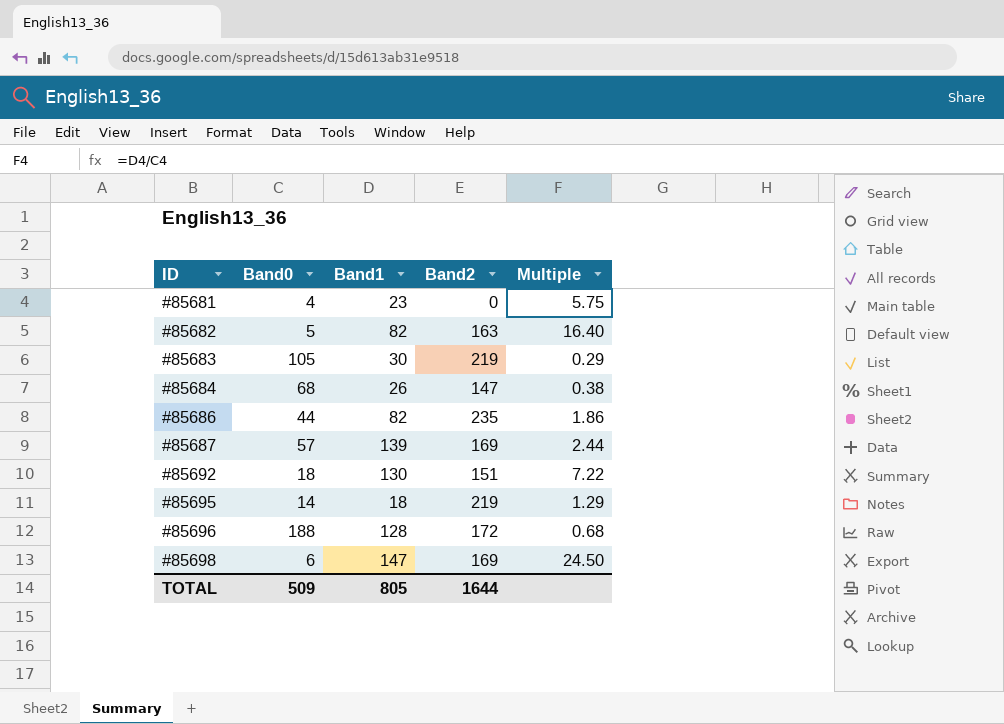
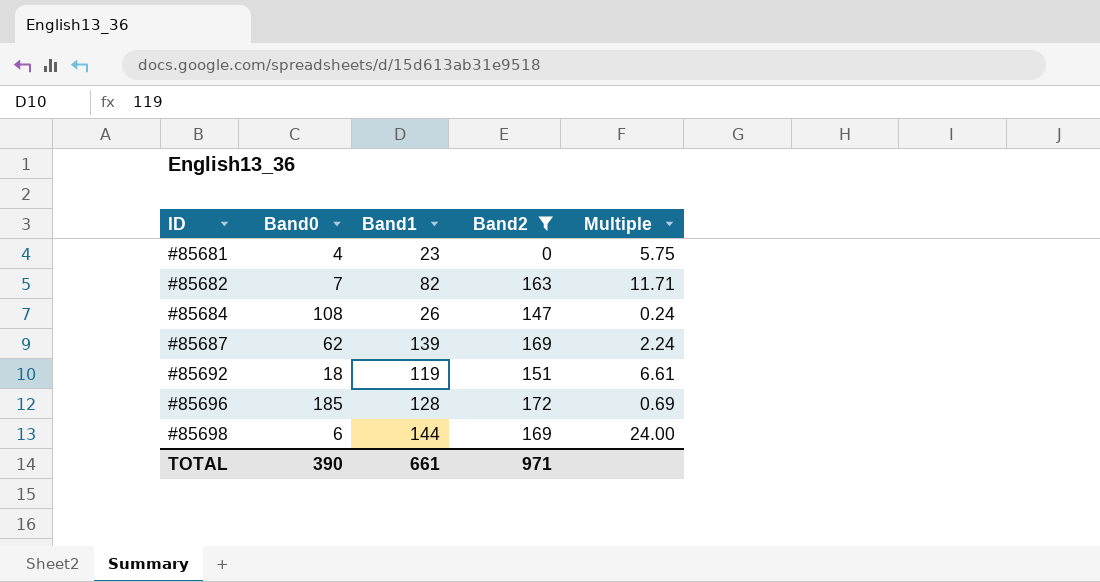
filter: none -> Band2 <= 172
#85682 | Band0: 5 -> 7
#85682 | Multiple: 16.40 -> 11.71
#85684 | Band0: 68 -> 108
#85684 | Multiple: 0.38 -> 0.24
#85687 | Band0: 57 -> 62
#85687 | Multiple: 2.44 -> 2.24
#85692 | Band1: 130 -> 119
#85692 | Multiple: 7.22 -> 6.61
#85696 | Band0: 188 -> 185
#85696 | Multiple: 0.68 -> 0.69
#85698 | Band1: 147 -> 144
#85698 | Multiple: 24.50 -> 24.00
TOTAL | Band0: 509 -> 390
TOTAL | Band1: 805 -> 661
TOTAL | Band2: 1644 -> 971

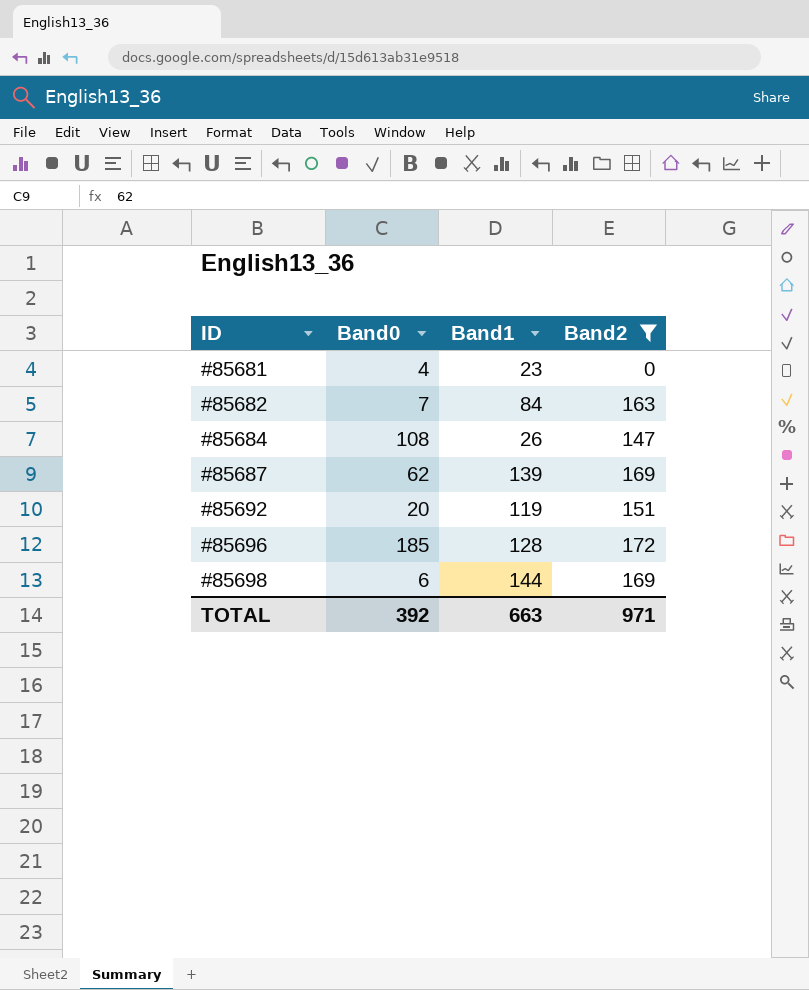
column Multiple | formula: [Band1] / [Band0] -> none
#85682 | Band1: 82 -> 84
#85692 | Band0: 18 -> 20
TOTAL | Band0: 390 -> 392
TOTAL | Band1: 661 -> 663

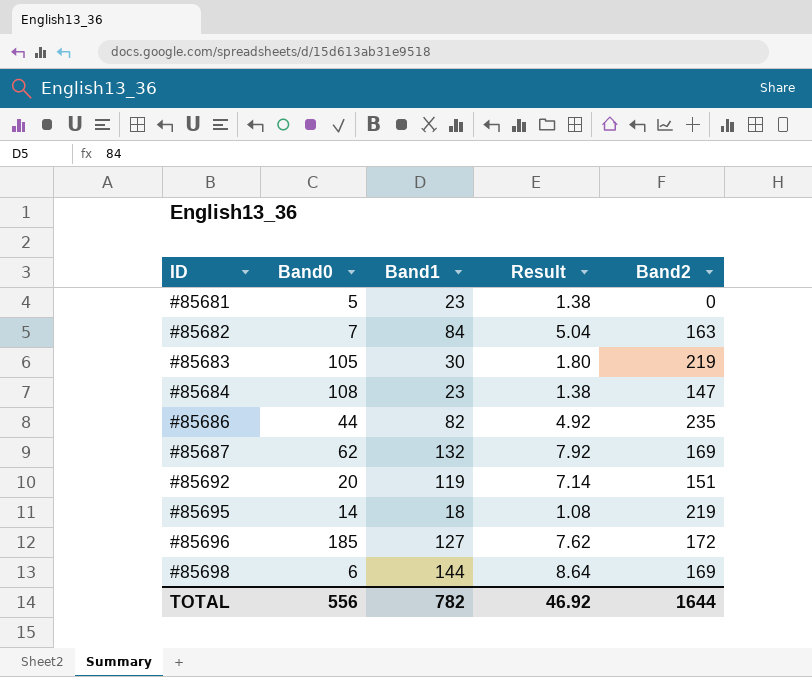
filter: Band2 <= 172 -> none
column Result | formula: none -> [Band1] * 0.06
#85681 | Band0: 4 -> 5
#85684 | Band1: 26 -> 23
#85687 | Band1: 139 -> 132
#85696 | Band1: 128 -> 127
TOTAL | Band0: 392 -> 556
TOTAL | Band1: 663 -> 782
TOTAL | Band2: 971 -> 1644

